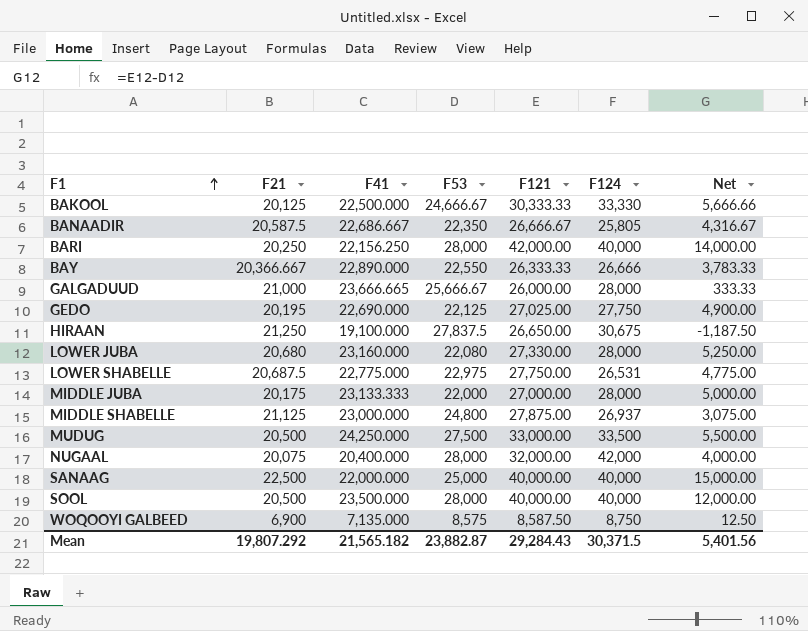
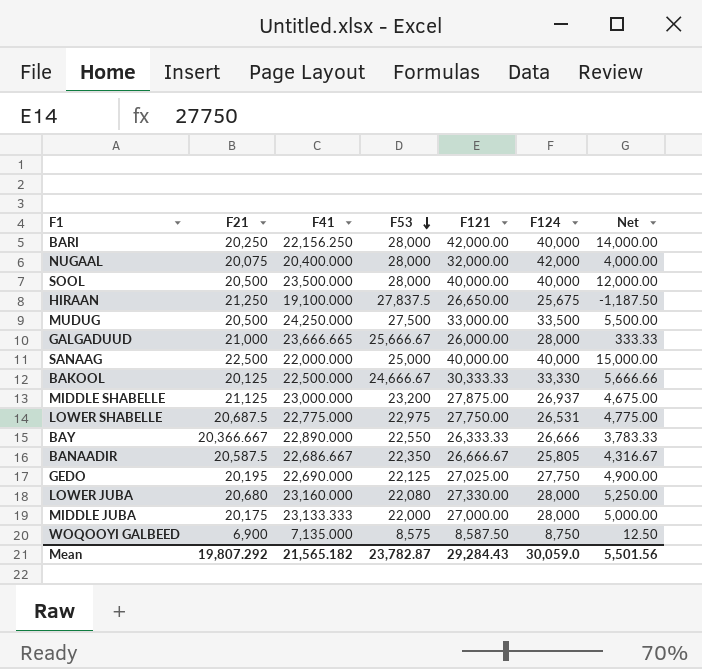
row order: F1 ascending -> F53 descending
HIRAAN | F124: 30,675 -> 25,675
MIDDLE SHABELLE | F53: 24,800 -> 23,200
MIDDLE SHABELLE | Net: 3,075.00 -> 4,675.00
Mean | F53: 23,882.87 -> 23,782.87
Mean | F124: 30,371.5 -> 30,059.0
Mean | Net: 5,401.56 -> 5,501.56

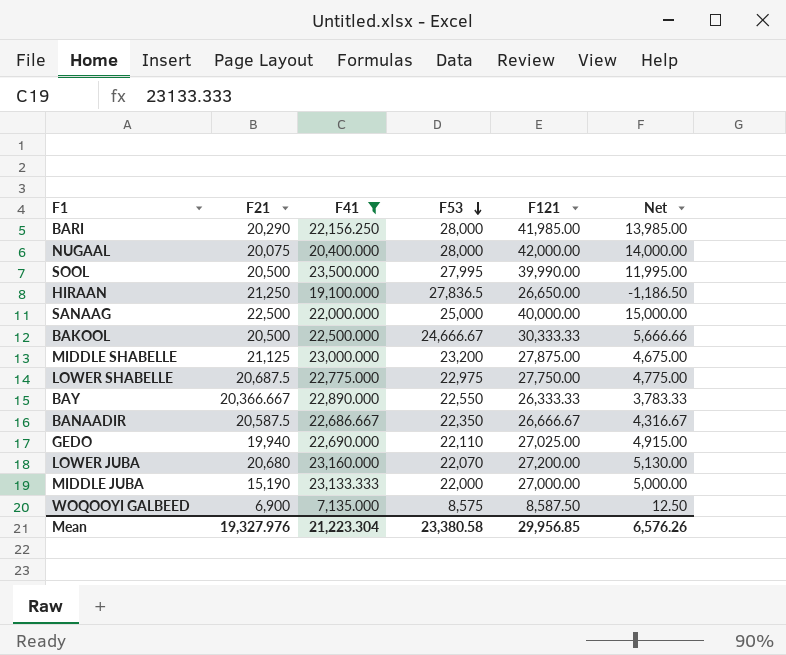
filter: none -> F41 <= 23,500.000
column F124 | position: 6 -> none
BARI | F21: 20,250 -> 20,290
BARI | F121: 42,000.00 -> 41,985.00
BARI | Net: 14,000.00 -> 13,985.00
NUGAAL | F121: 32,000.00 -> 42,000.00
NUGAAL | Net: 4,000.00 -> 14,000.00
SOOL | F53: 28,000 -> 27,995
SOOL | F121: 40,000.00 -> 39,990.00
SOOL | Net: 12,000.00 -> 11,995.00
HIRAAN | F53: 27,837.5 -> 27,836.5
HIRAAN | Net: -1,187.50 -> -1,186.50
BAKOOL | F21: 20,125 -> 20,500
GEDO | F21: 20,195 -> 19,940
GEDO | F53: 22,125 -> 22,110
GEDO | Net: 4,900.00 -> 4,915.00
LOWER JUBA | F53: 22,080 -> 22,070
LOWER JUBA | F121: 27,330.00 -> 27,200.00
LOWER JUBA | Net: 5,250.00 -> 5,130.00
MIDDLE JUBA | F21: 20,175 -> 15,190
Mean | F21: 19,807.292 -> 19,327.976
Mean | F41: 21,565.182 -> 21,223.304
Mean | F53: 23,782.87 -> 23,380.58
Mean | F121: 29,284.43 -> 29,956.85
Mean | Net: 5,501.56 -> 6,576.26

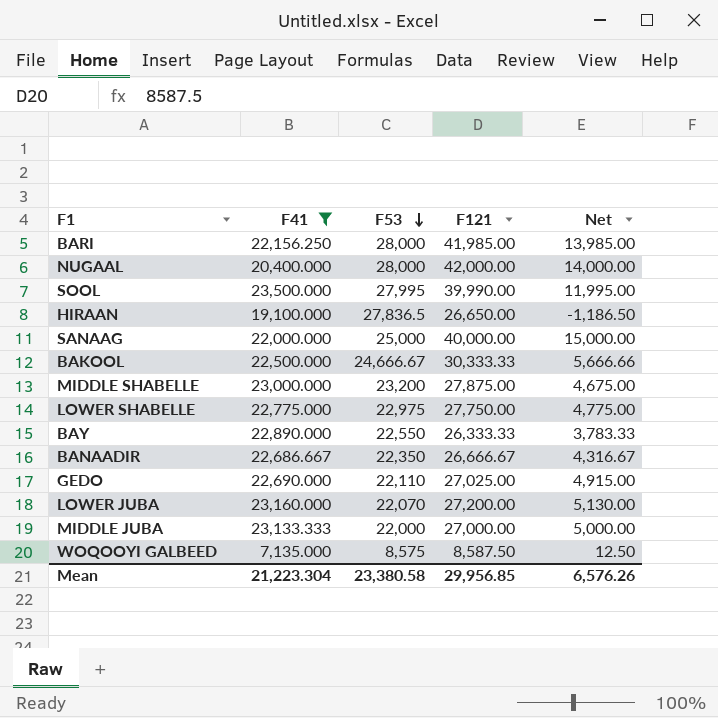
column F21 | position: 2 -> none

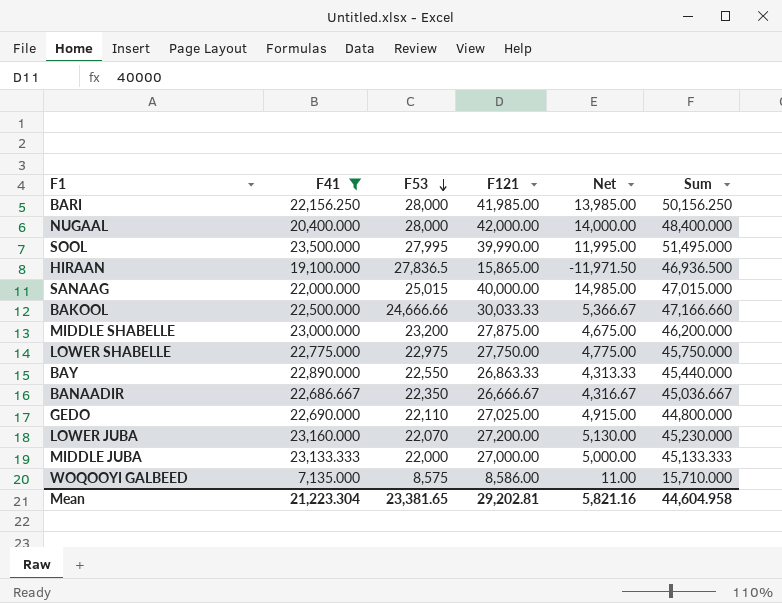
column Sum | formula: none -> [F41] + [F53]
HIRAAN | F121: 26,650.00 -> 15,865.00
HIRAAN | Net: -1,186.50 -> -11,971.50
SANAAG | F53: 25,000 -> 25,015
SANAAG | Net: 15,000.00 -> 14,985.00
BAKOOL | F53: 24,666.67 -> 24,666.66
BAKOOL | F121: 30,333.33 -> 30,033.33
BAKOOL | Net: 5,666.66 -> 5,366.67
BAY | F121: 26,333.33 -> 26,863.33
BAY | Net: 3,783.33 -> 4,313.33
WOQOOYI GALBEED | F121: 8,587.50 -> 8,586.00
WOQOOYI GALBEED | Net: 12.50 -> 11.00
Mean | F53: 23,380.58 -> 23,381.65
Mean | F121: 29,956.85 -> 29,202.81
Mean | Net: 6,576.26 -> 5,821.16

